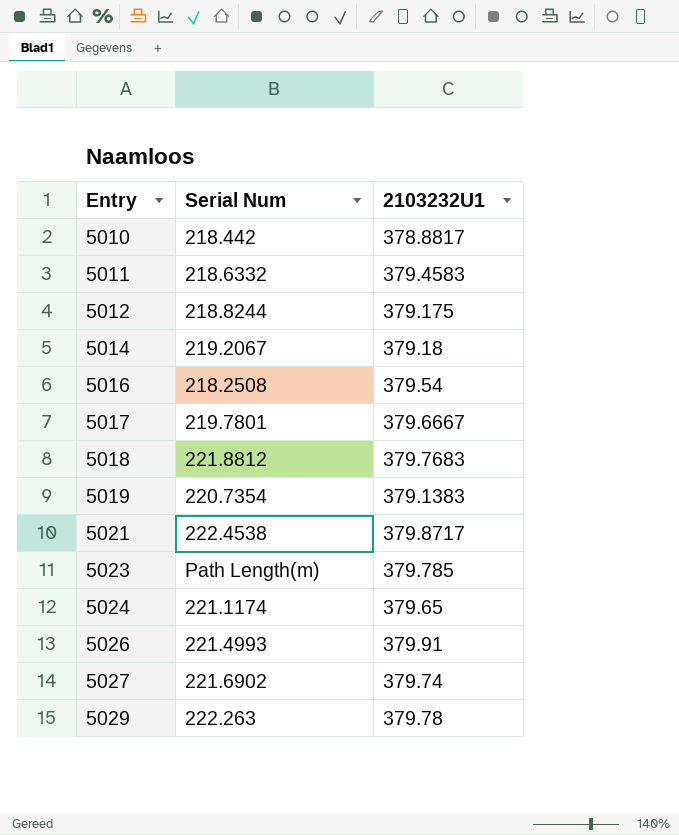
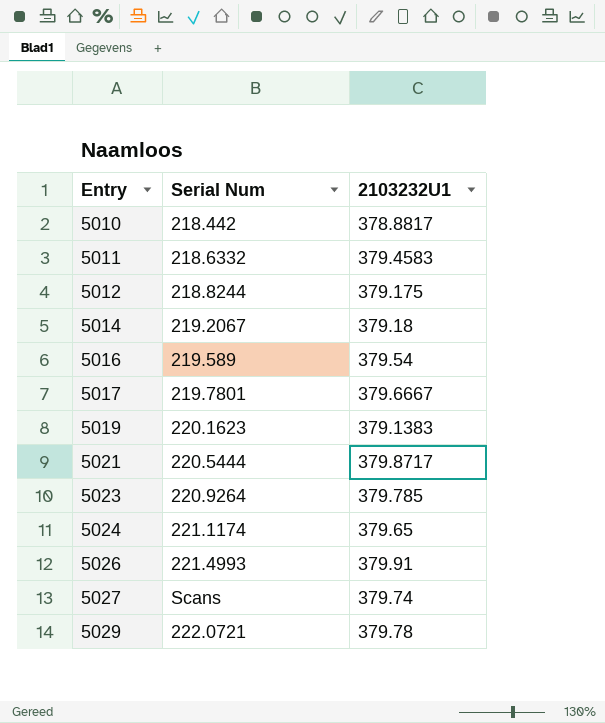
row 5018: 221.8812 | 379.7683 -> none
5016 | Serial Num: 218.2508 -> 219.589
5019 | Serial Num: 220.7354 -> 220.1623
5021 | Serial Num: 222.4538 -> 220.5444
5023 | Serial Num: Path Length(m) -> 220.9264
5027 | Serial Num: 221.6902 -> Scans
5029 | Serial Num: 222.263 -> 222.0721

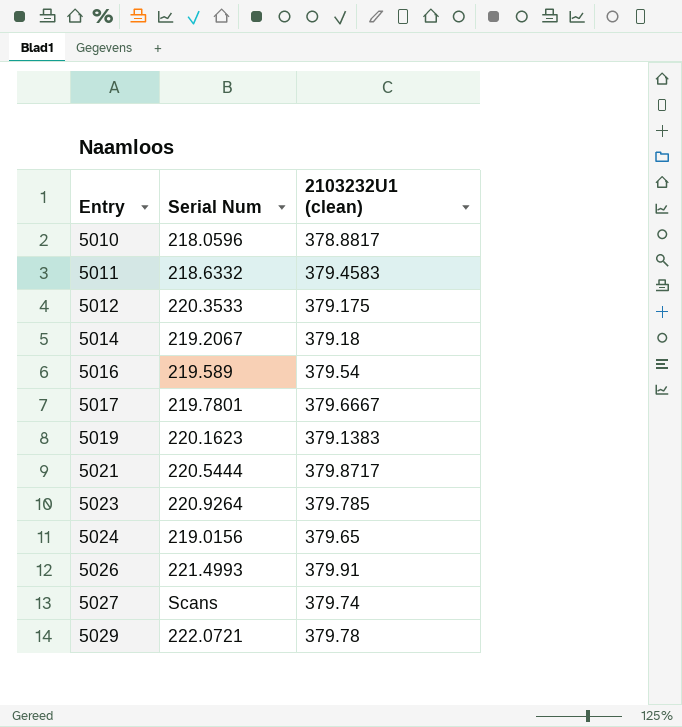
column name: 2103232U1 -> 2103232U1 (clean)
5010 | Serial Num: 218.442 -> 218.0596
5012 | Serial Num: 218.8244 -> 220.3533
5024 | Serial Num: 221.1174 -> 219.0156

